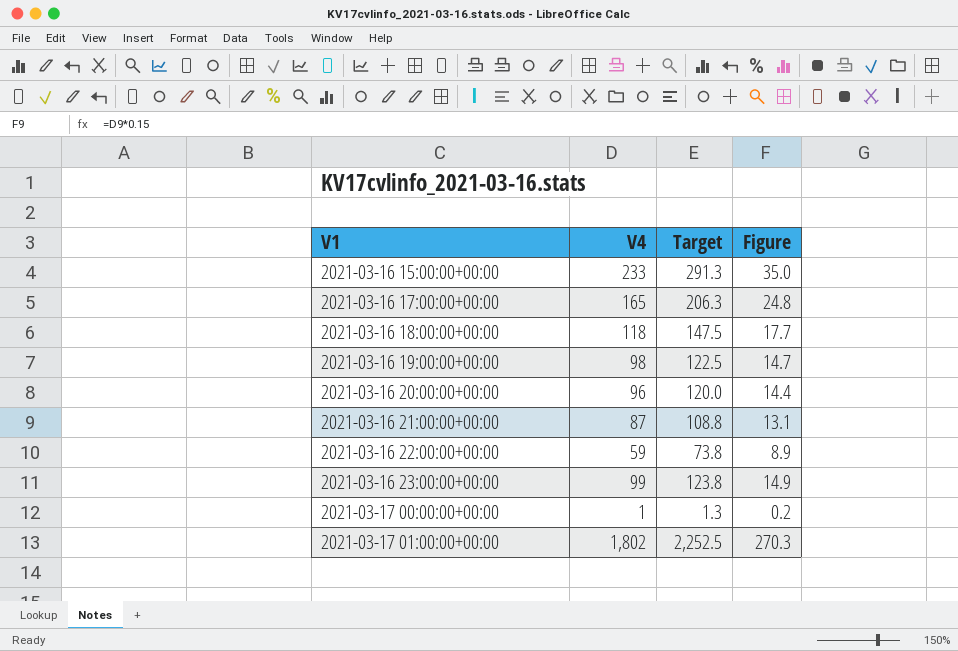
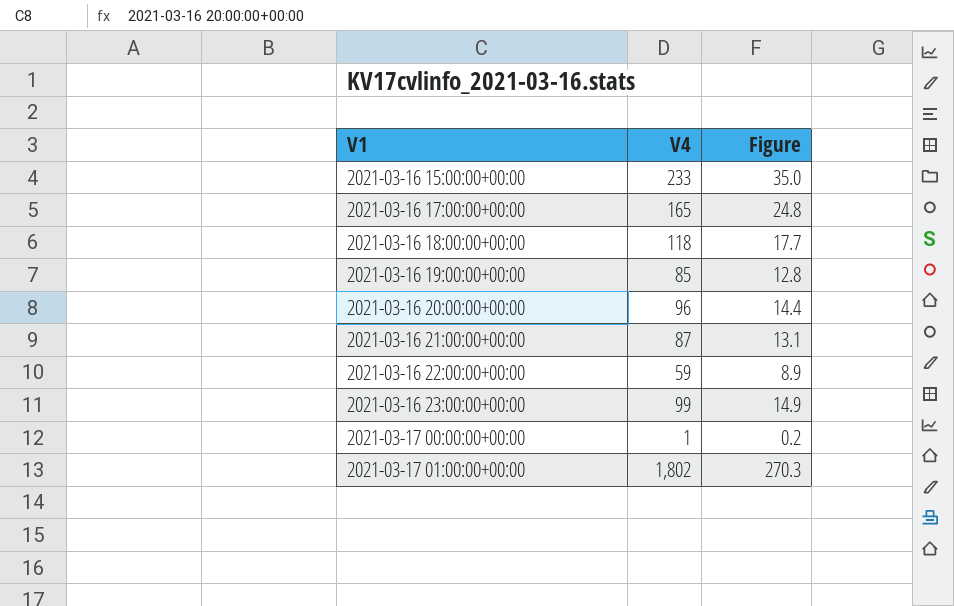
column Target | formula: [V4] * 1.25 -> none
2021-03-16 19:00:00+00:00 | V4: 98 -> 85
2021-03-16 19:00:00+00:00 | Figure: 14.7 -> 12.8

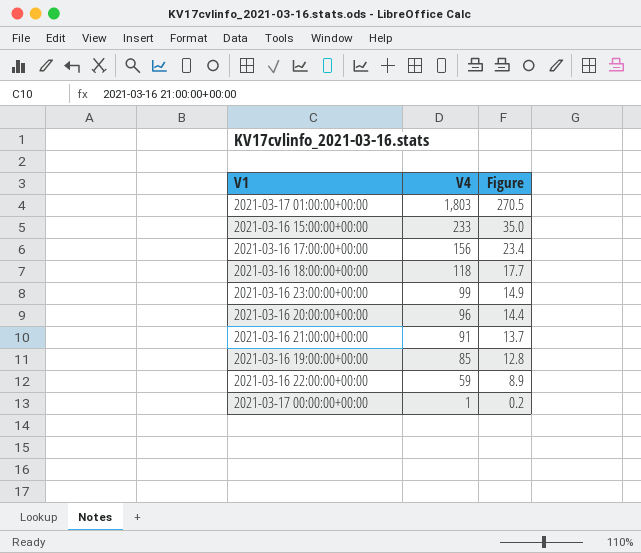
row order: V1 ascending -> V4 descending
2021-03-17 01:00:00+00:00 | V4: 1,802 -> 1,803
2021-03-17 01:00:00+00:00 | Figure: 270.3 -> 270.5
2021-03-16 17:00:00+00:00 | V4: 165 -> 156
2021-03-16 17:00:00+00:00 | Figure: 24.8 -> 23.4
2021-03-16 21:00:00+00:00 | V4: 87 -> 91
2021-03-16 21:00:00+00:00 | Figure: 13.1 -> 13.7

